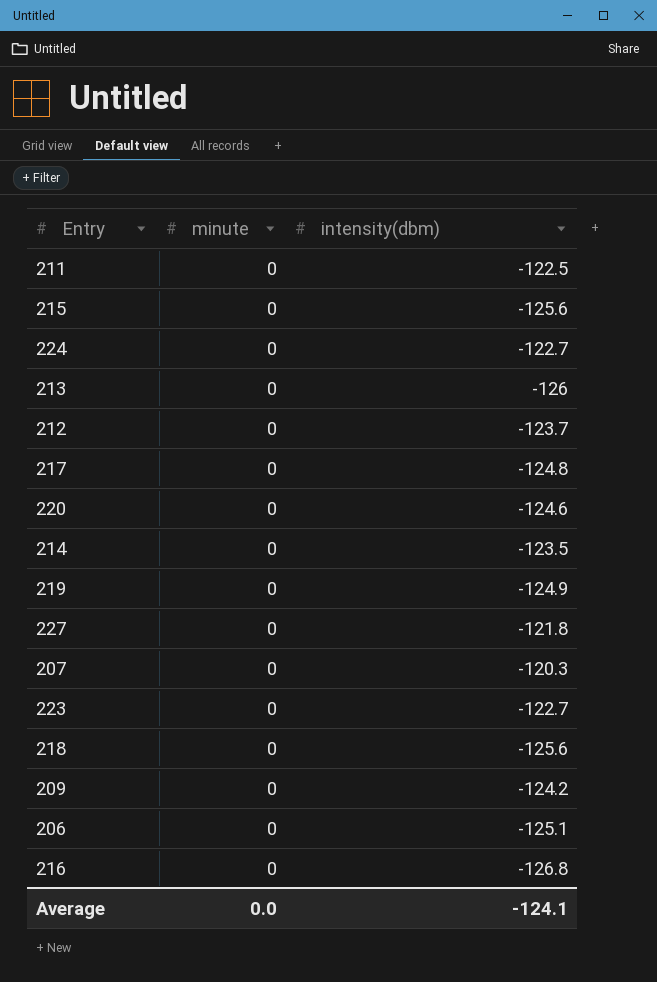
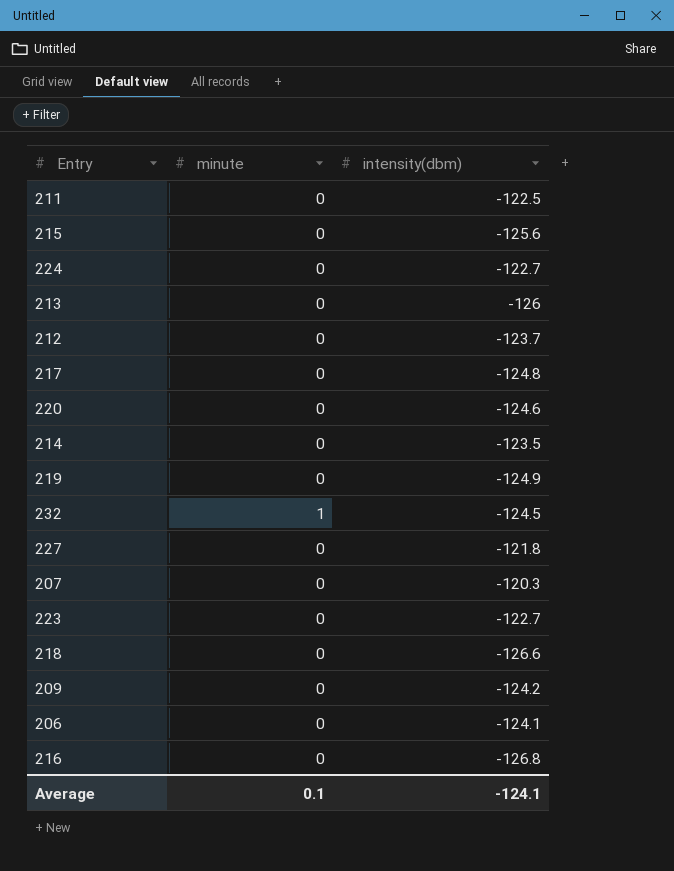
row 232: none -> 1 | -124.5
218 | intensity(dbm): -125.6 -> -126.6
206 | intensity(dbm): -125.1 -> -124.1
Average | minute: 0.0 -> 0.1

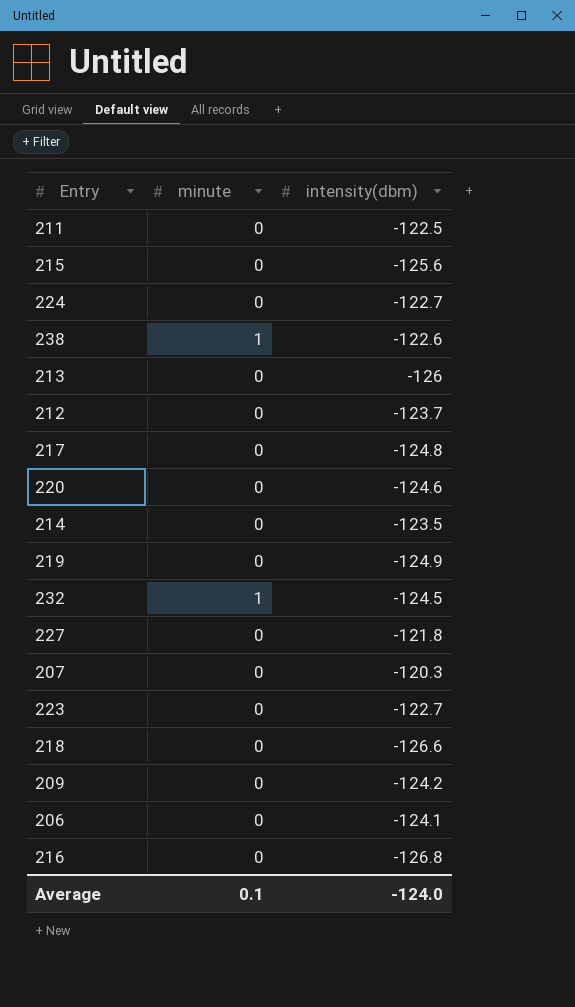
row 238: none -> 1 | -122.6
Average | intensity(dbm): -124.1 -> -124.0

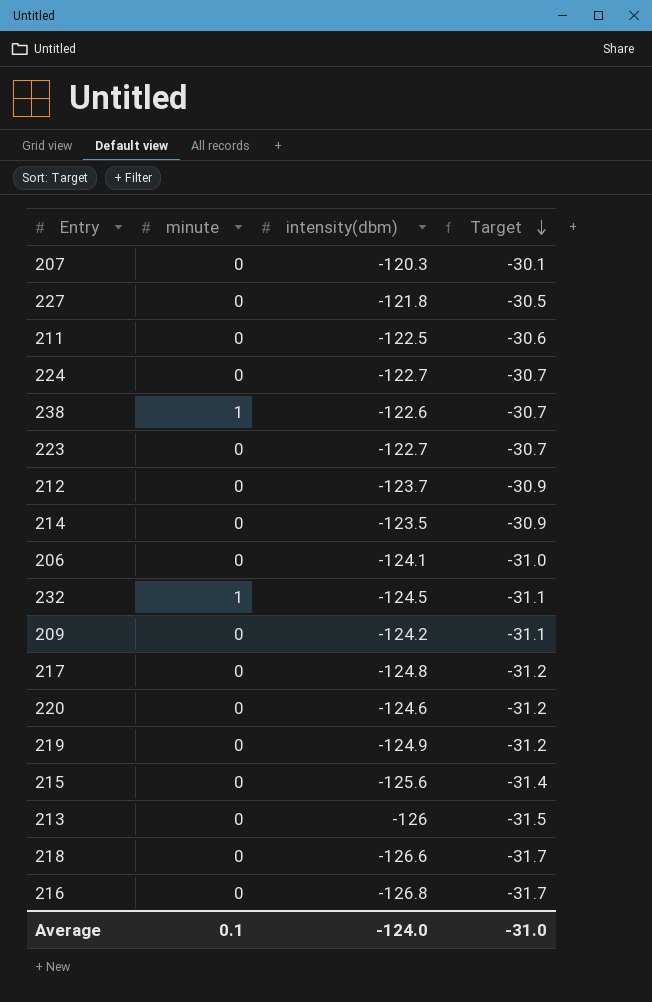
row order: none -> Target descending
column Target | formula: none -> [intensity(dbm)] * 0.25

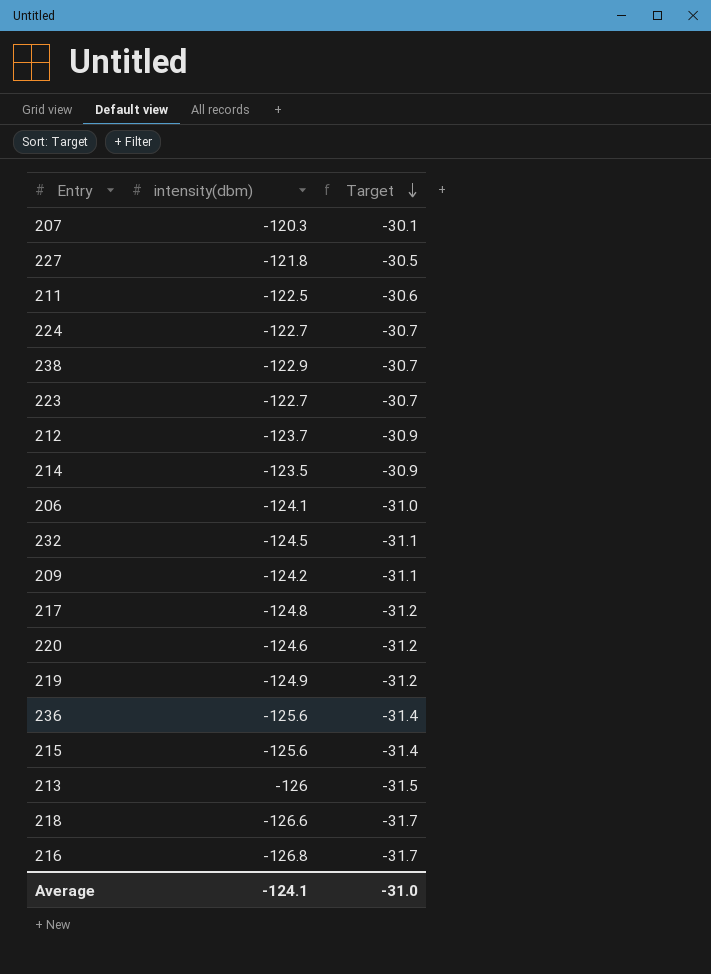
column minute | position: 2 -> none
238 | intensity(dbm): -122.6 -> -122.9
row 236: none -> -125.6 | -31.4
Average | intensity(dbm): -124.0 -> -124.1

